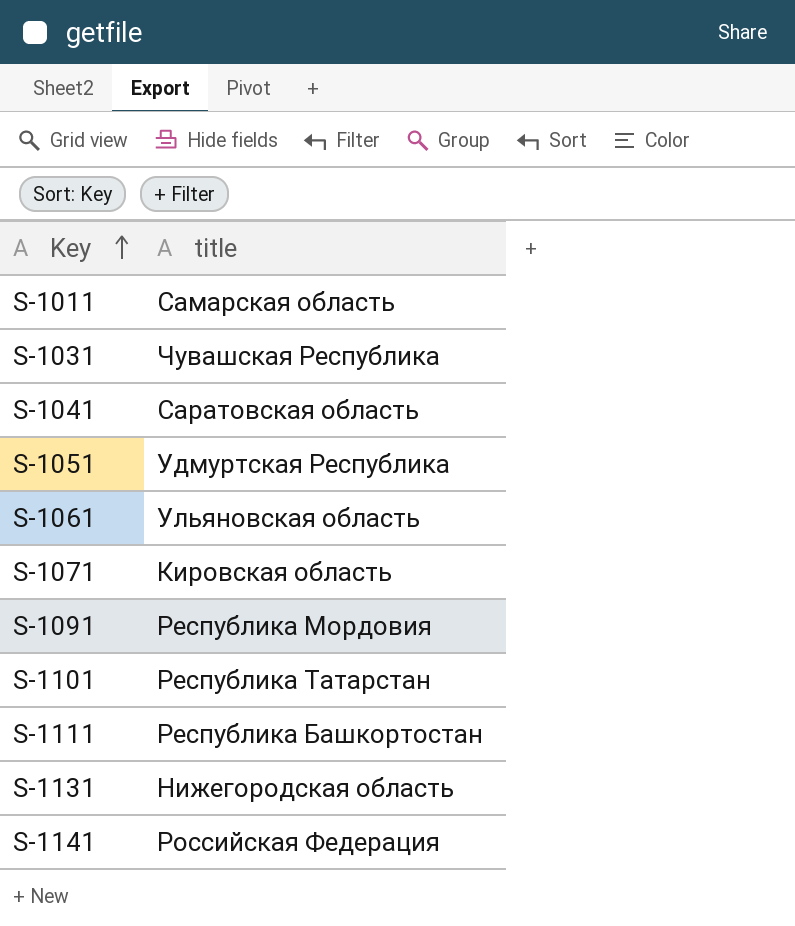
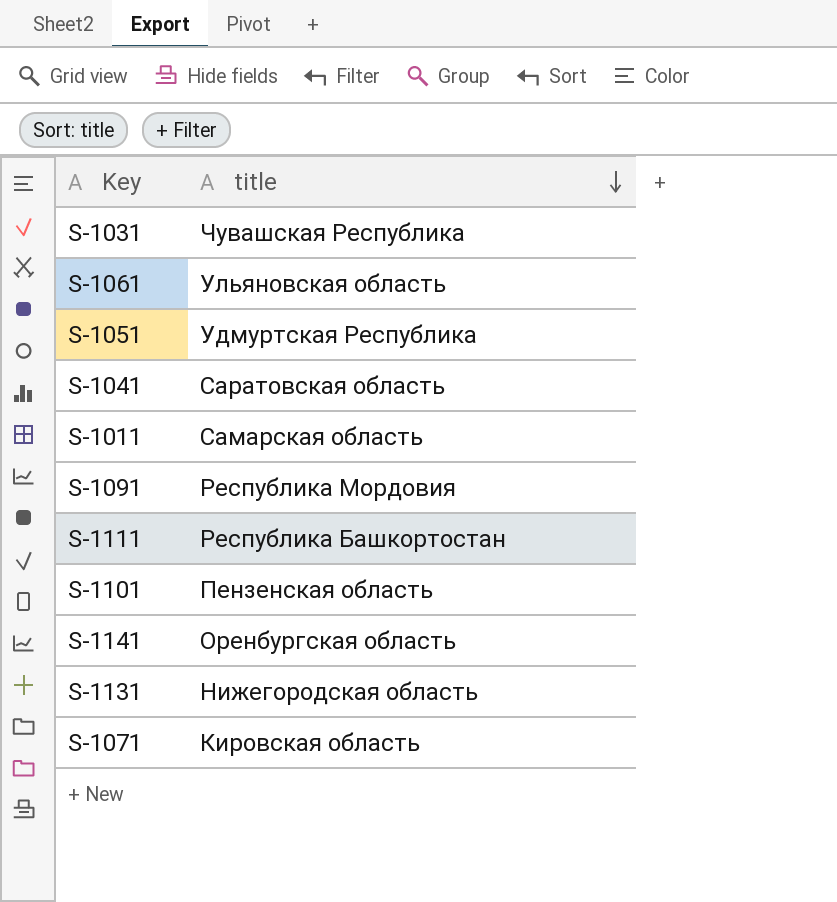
row order: Key ascending -> title descending
S-1101 | title: Республика Татарстан -> Пензенская область
S-1141 | title: Российская Федерация -> Оренбургская область

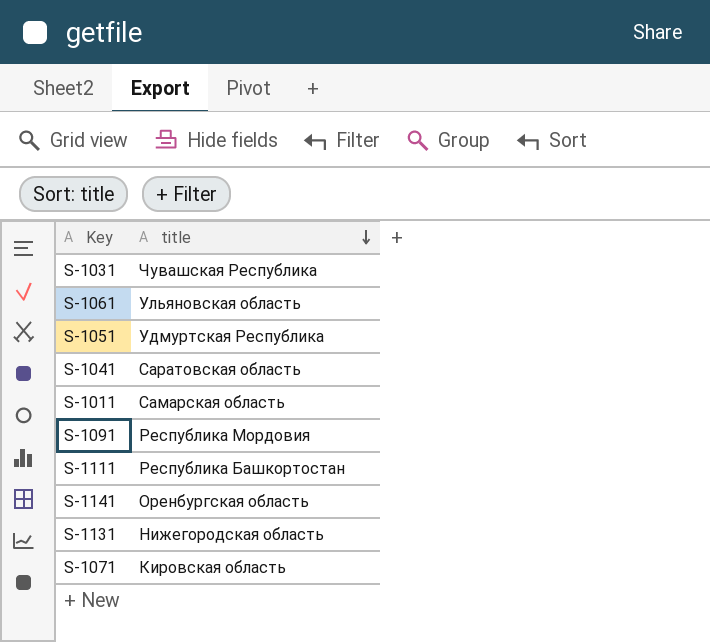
row S-1101: Пензенская область -> none

